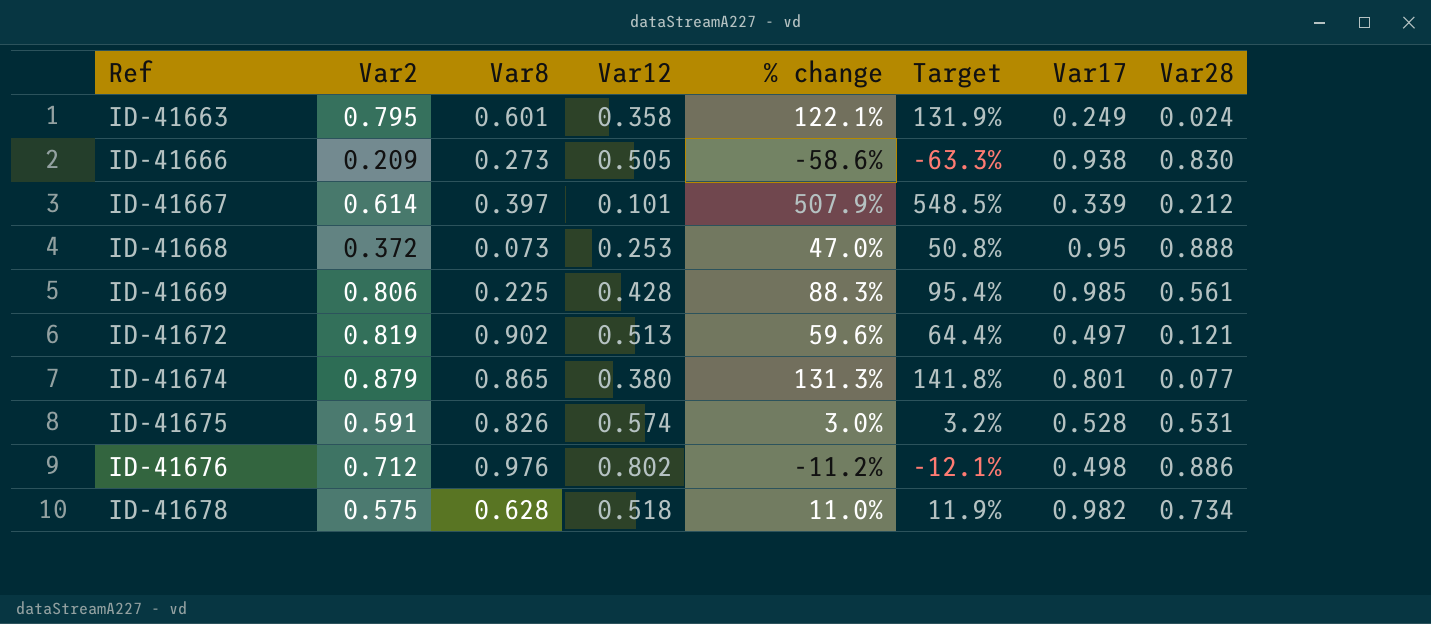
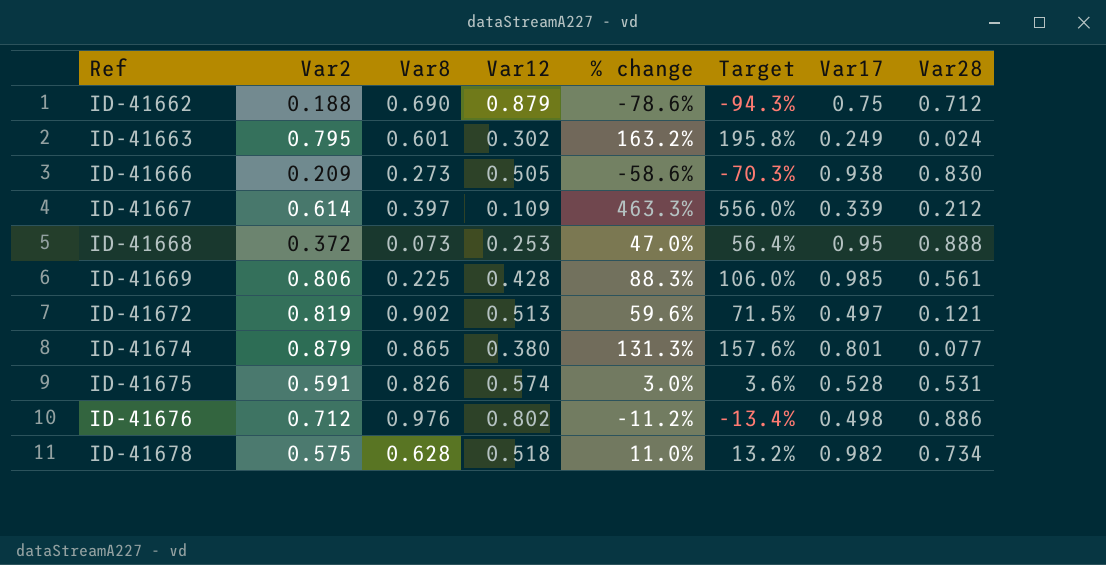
column Target | formula: [% change] * 1.08 -> [% change] * 1.2
row ID-41662: none -> 0.188 | 0.690 | 0.879 | -78.6% | -94.3% | 0.75 | 0.712
ID-41663 | Var12: 0.358 -> 0.302
ID-41663 | % change: 122.1% -> 163.2%
ID-41667 | Var12: 0.101 -> 0.109
ID-41667 | % change: 507.9% -> 463.3%

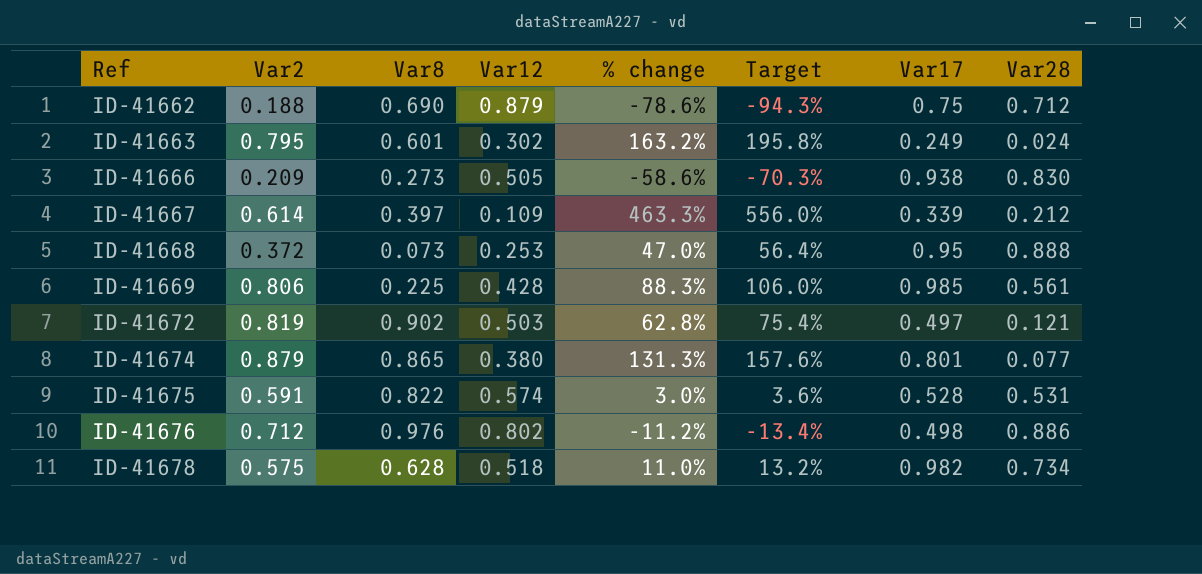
ID-41672 | Var12: 0.513 -> 0.503
ID-41672 | % change: 59.6% -> 62.8%
ID-41672 | Target: 71.5% -> 75.4%
ID-41675 | Var8: 0.826 -> 0.822

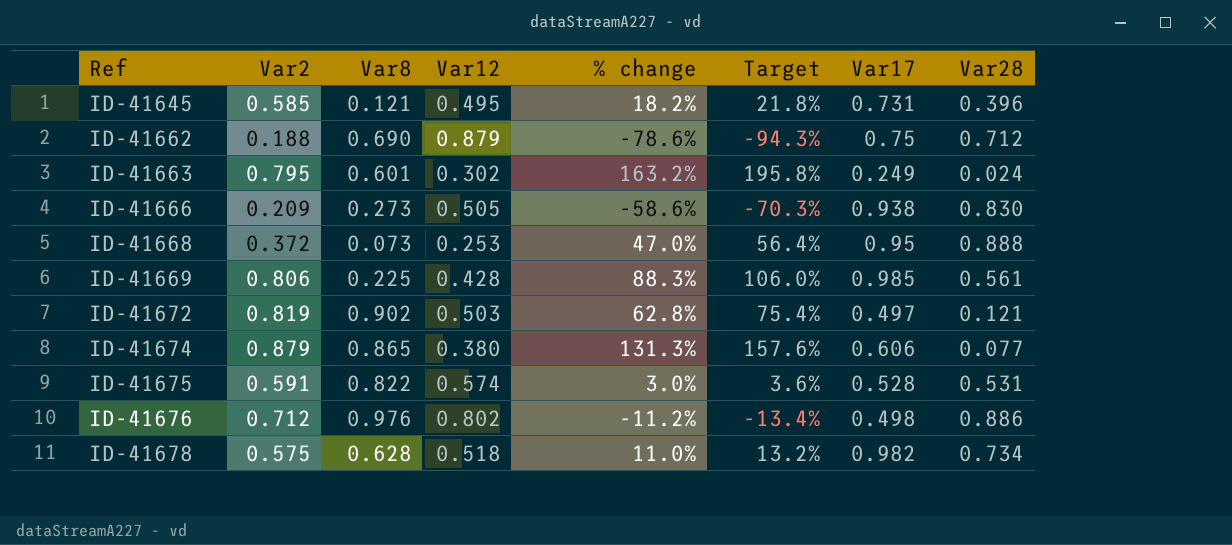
row ID-41667: 0.614 | 0.397 | 0.109 | 463.3% | 556.0% | 0.339 | 0.212 -> none
row ID-41645: none -> 0.585 | 0.121 | 0.495 | 18.2% | 21.8% | 0.731 | 0.396
ID-41674 | Var17: 0.801 -> 0.606

